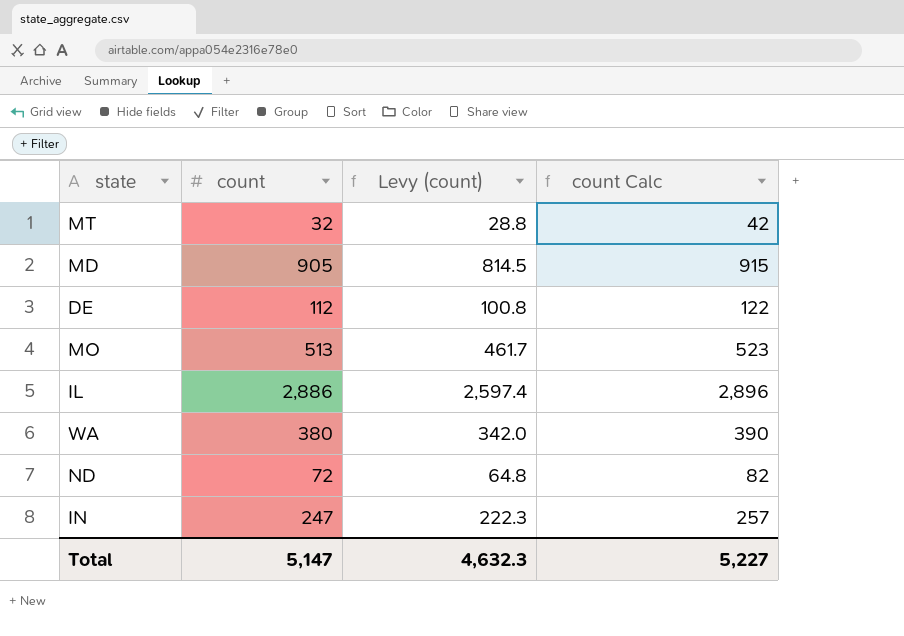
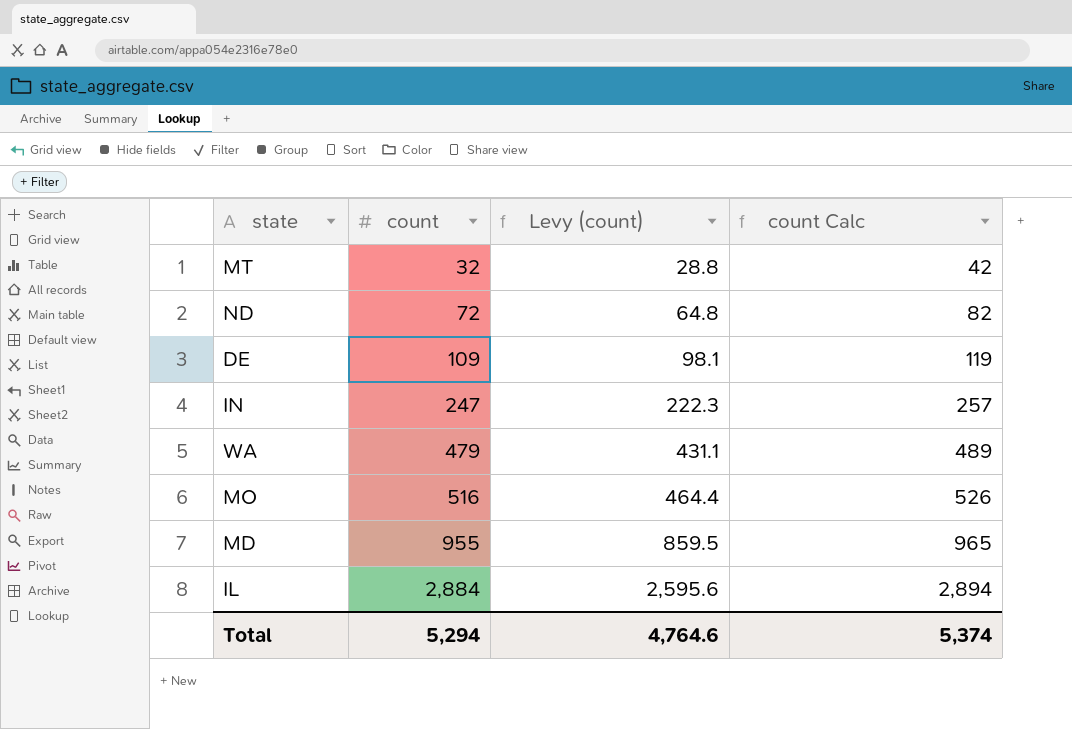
row order: none -> count ascending
DE | count: 112 -> 109
DE | Levy (count): 100.8 -> 98.1
DE | count Calc: 122 -> 119
WA | count: 380 -> 479
WA | Levy (count): 342.0 -> 431.1
WA | count Calc: 390 -> 489
MO | count: 513 -> 516
MO | Levy (count): 461.7 -> 464.4
MO | count Calc: 523 -> 526
MD | count: 905 -> 955
MD | Levy (count): 814.5 -> 859.5
MD | count Calc: 915 -> 965
IL | count: 2,886 -> 2,884
IL | Levy (count): 2,597.4 -> 2,595.6
IL | count Calc: 2,896 -> 2,894
Total | count: 5,147 -> 5,294
Total | Levy (count): 4,632.3 -> 4,764.6
Total | count Calc: 5,227 -> 5,374

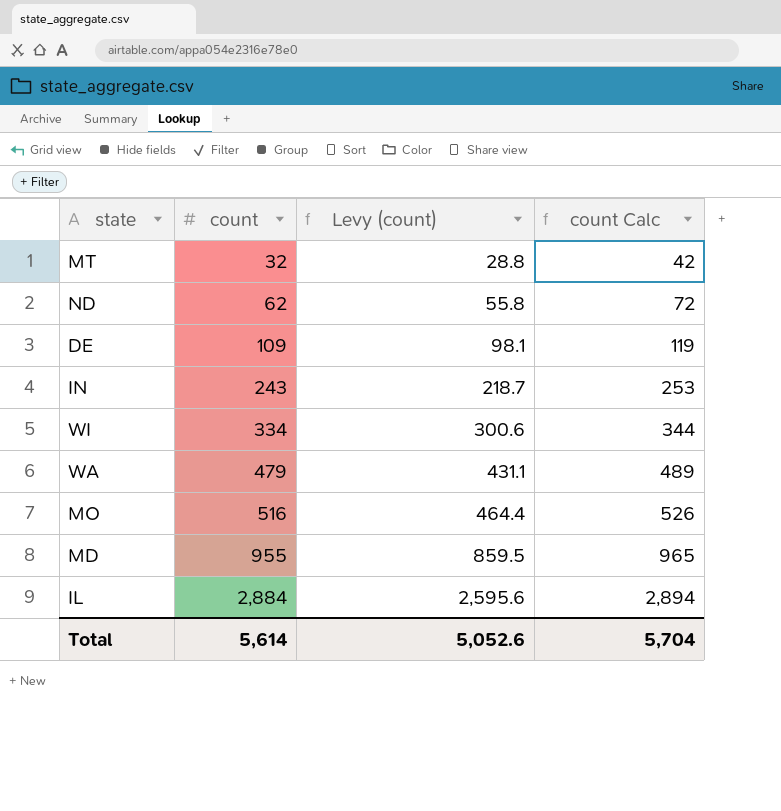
ND | count: 72 -> 62
ND | Levy (count): 64.8 -> 55.8
ND | count Calc: 82 -> 72
IN | count: 247 -> 243
IN | Levy (count): 222.3 -> 218.7
IN | count Calc: 257 -> 253
row WI: none -> 334 | 300.6 | 344
Total | count: 5,294 -> 5,614
Total | Levy (count): 4,764.6 -> 5,052.6
Total | count Calc: 5,374 -> 5,704

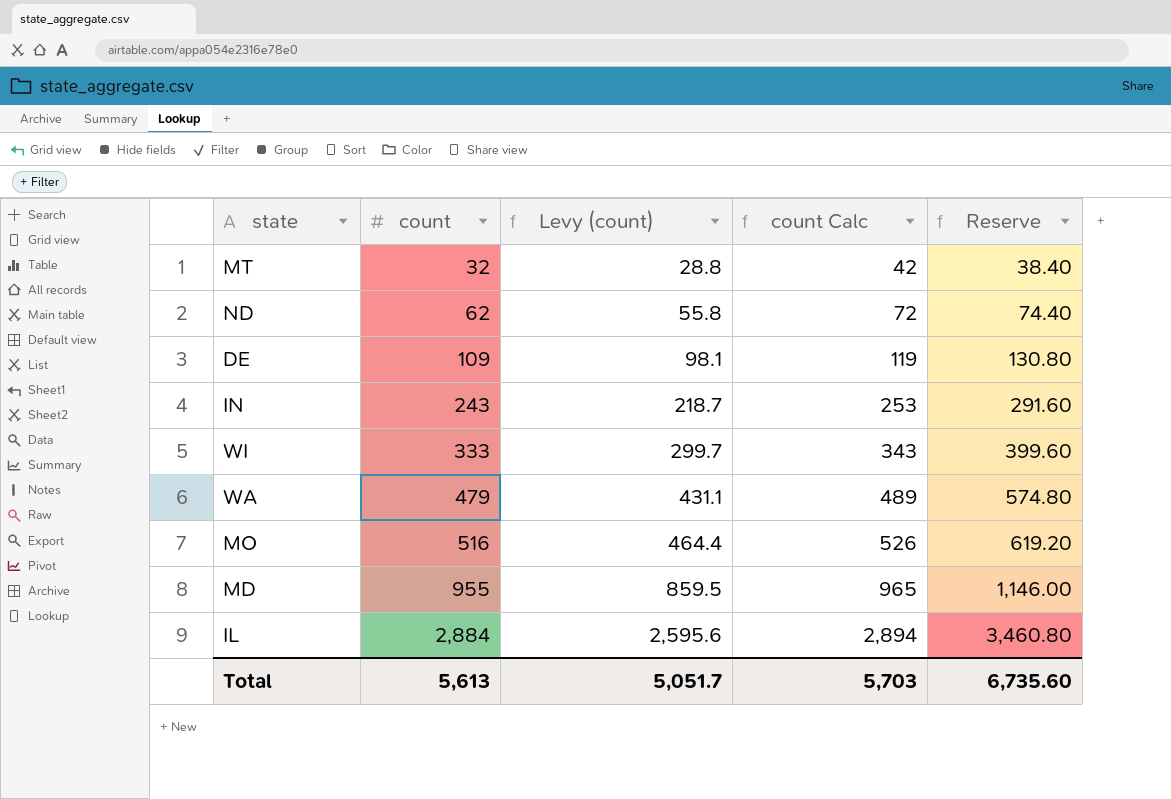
column Reserve | formula: none -> [count] * 1.2
WI | count: 334 -> 333
WI | Levy (count): 300.6 -> 299.7
WI | count Calc: 344 -> 343
Total | count: 5,614 -> 5,613
Total | Levy (count): 5,052.6 -> 5,051.7
Total | count Calc: 5,704 -> 5,703

